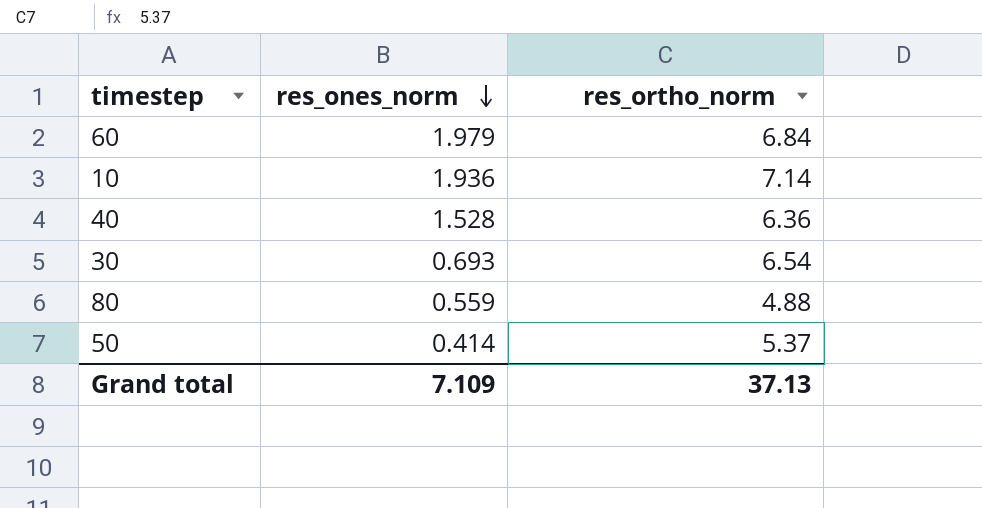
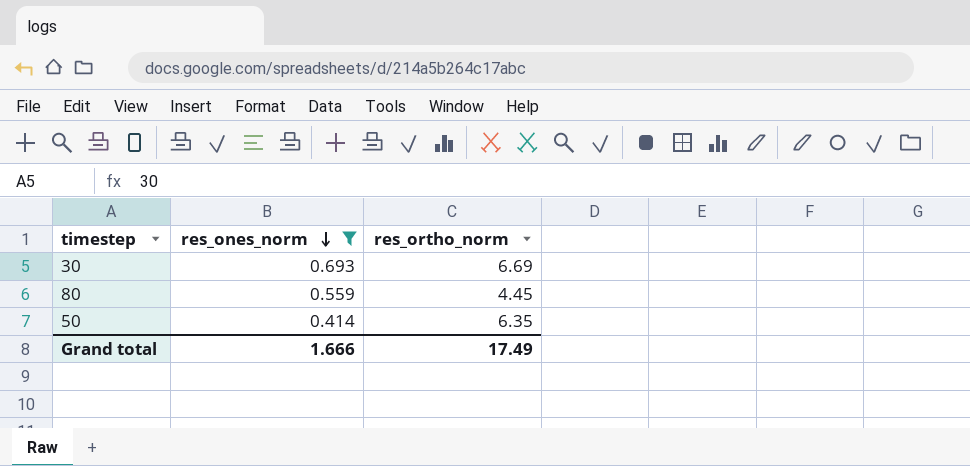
filter: none -> res_ones_norm <= 0.693
30 | res_ortho_norm: 6.54 -> 6.69
80 | res_ortho_norm: 4.88 -> 4.45
50 | res_ortho_norm: 5.37 -> 6.35
Grand total | res_ones_norm: 7.109 -> 1.666
Grand total | res_ortho_norm: 37.13 -> 17.49

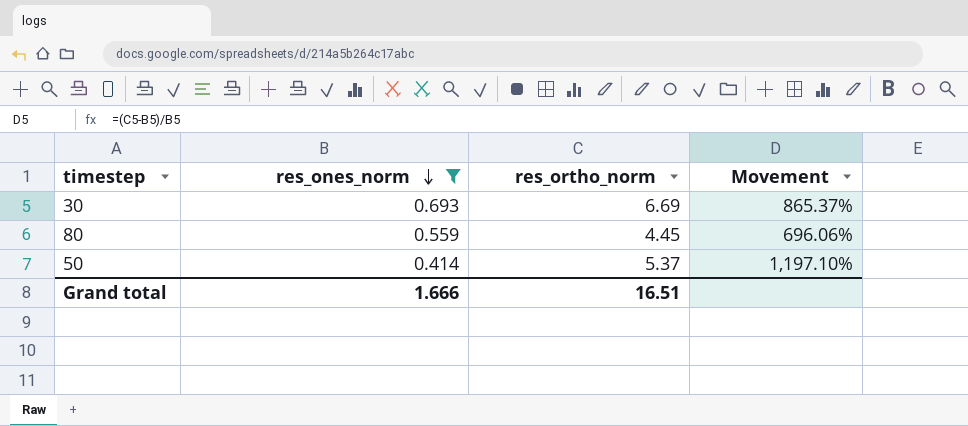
column Movement | formula: none -> ([res_ortho_norm] - [res_ones_norm]) / [res_ones_norm]
50 | res_ortho_norm: 6.35 -> 5.37
Grand total | res_ortho_norm: 17.49 -> 16.51

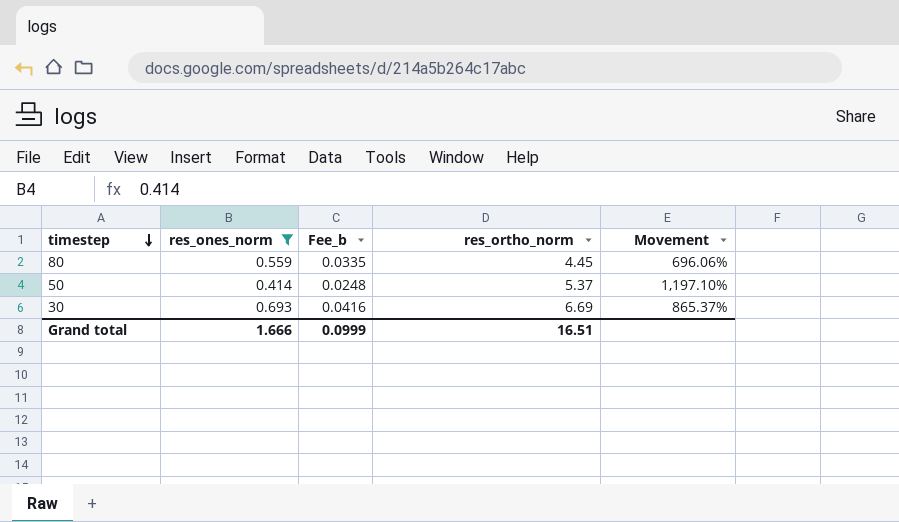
row order: res_ones_norm descending -> timestep descending
column Fee_b | formula: none -> [res_ones_norm] * 0.06

